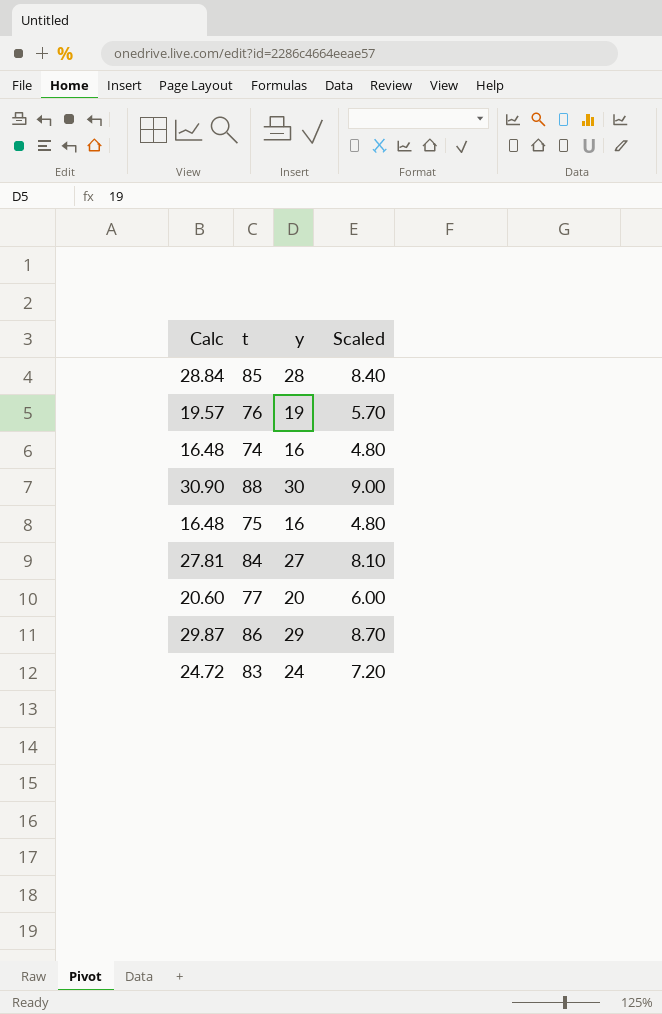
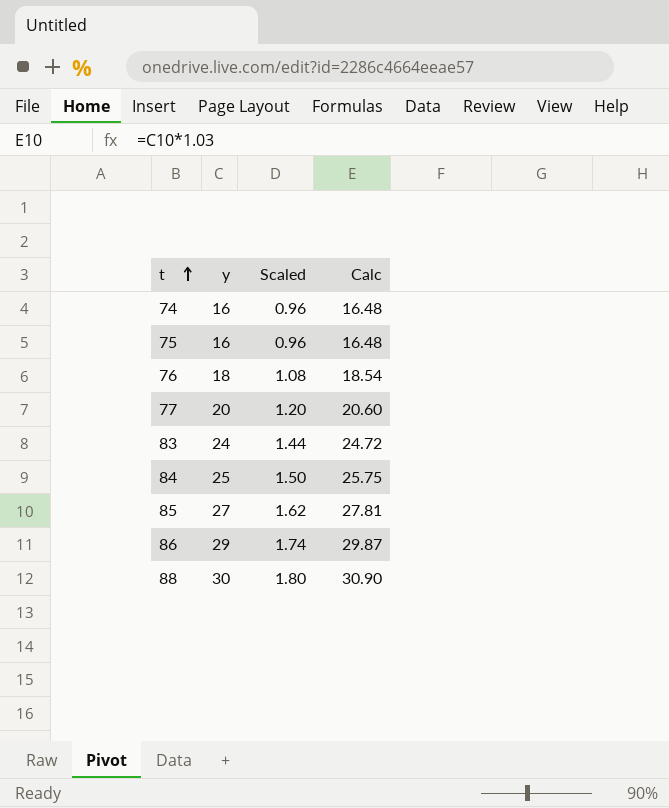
row order: none -> t ascending
column Scaled | formula: [y] * 0.3 -> [y] * 0.06
column Calc | position: 1 -> 4
76 | y: 19 -> 18
76 | Calc: 19.57 -> 18.54
84 | y: 27 -> 25
84 | Calc: 27.81 -> 25.75
85 | y: 28 -> 27
85 | Calc: 28.84 -> 27.81

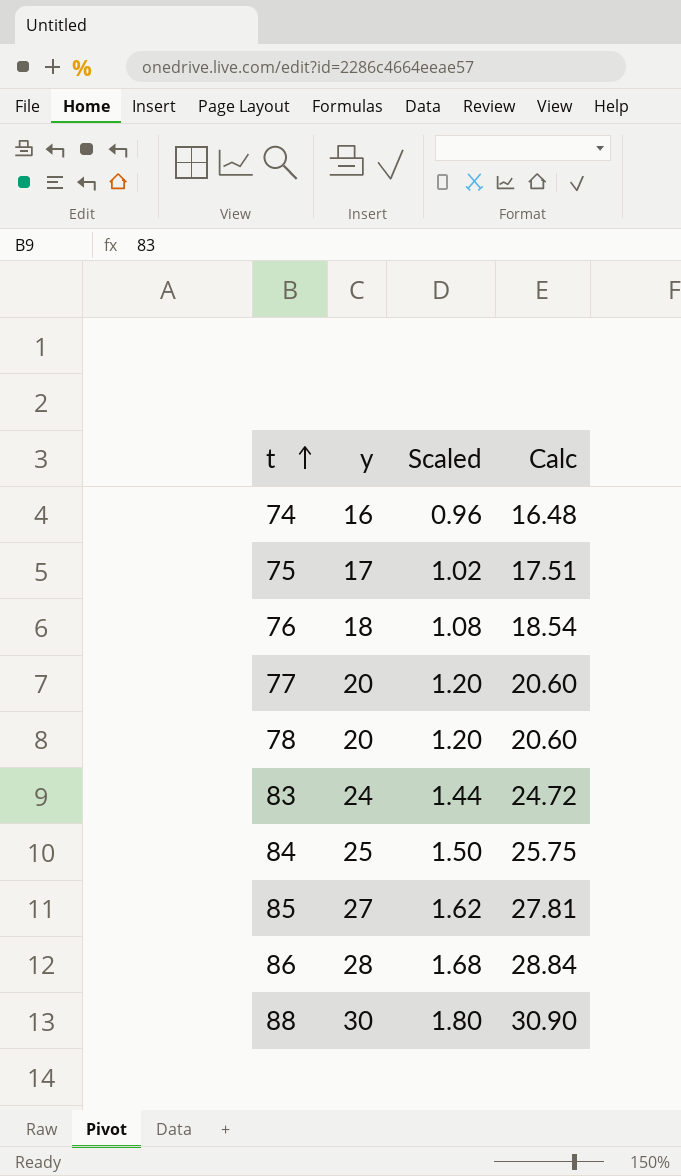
75 | y: 16 -> 17
75 | Scaled: 0.96 -> 1.02
75 | Calc: 16.48 -> 17.51
row 78: none -> 20 | 1.20 | 20.60
86 | y: 29 -> 28
86 | Scaled: 1.74 -> 1.68
86 | Calc: 29.87 -> 28.84

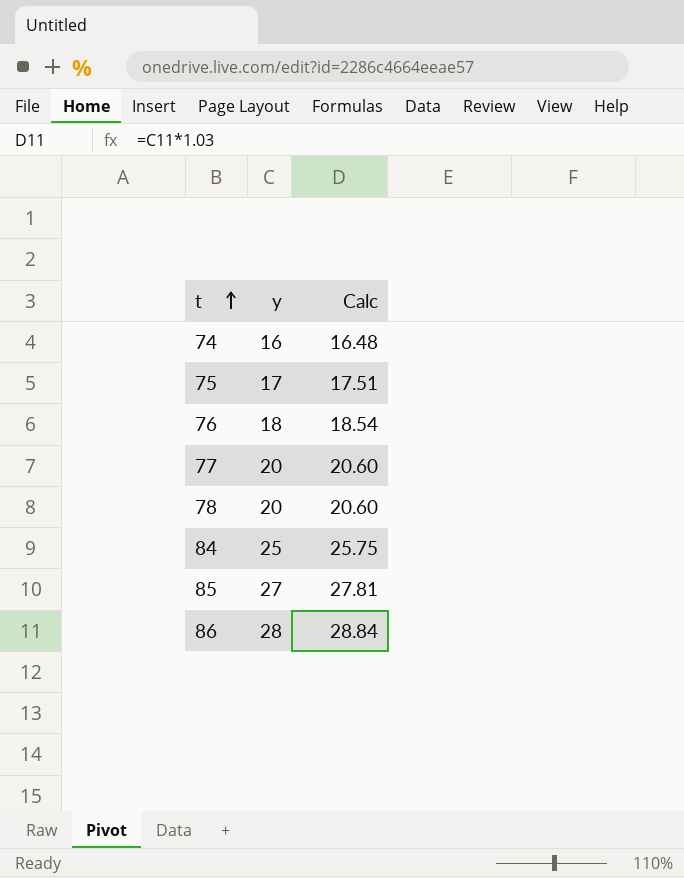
column Scaled | formula: [y] * 0.06 -> none
row 83: 24 | 1.44 | 24.72 -> none
row 88: 30 | 1.80 | 30.90 -> none

